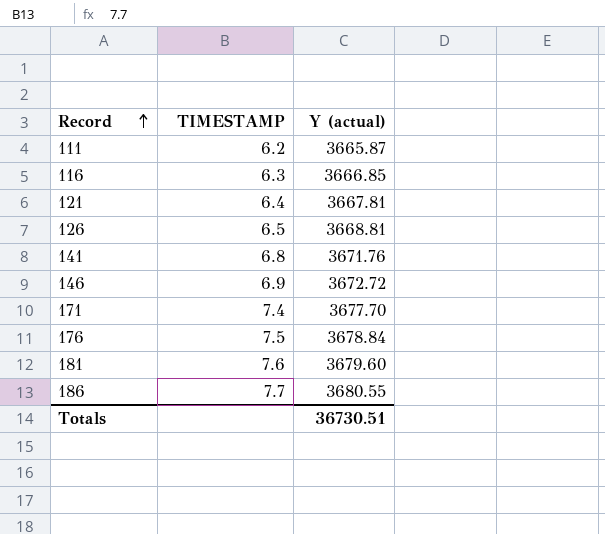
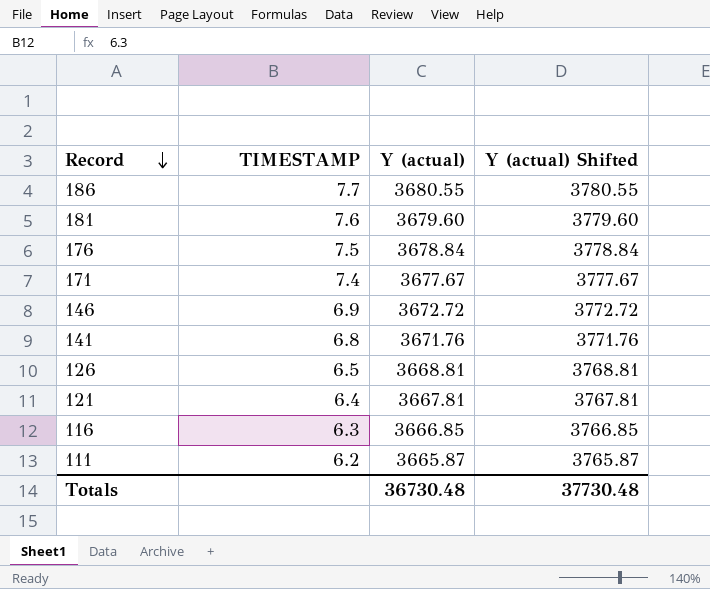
row order: Record ascending -> Record descending
column Y (actual) Shifted | formula: none -> [Y (actual)] + 100
171 | Y (actual): 3677.70 -> 3677.67
Totals | Y (actual): 36730.51 -> 36730.48

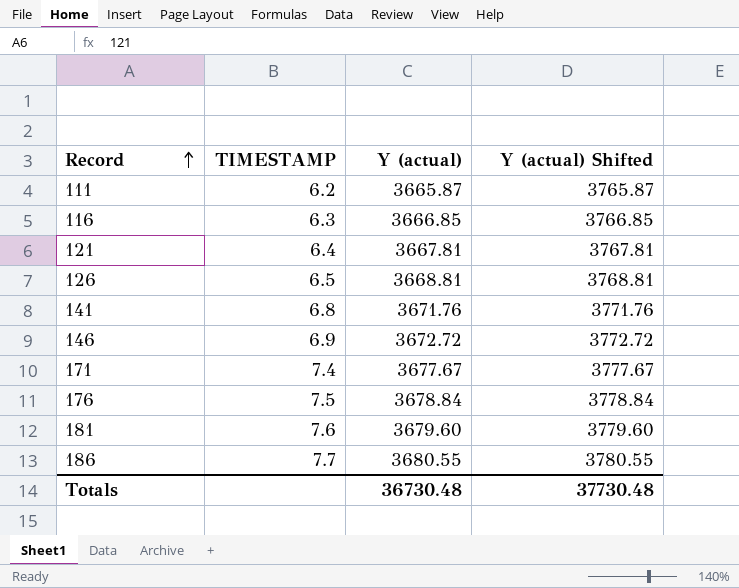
row order: Record descending -> Record ascending

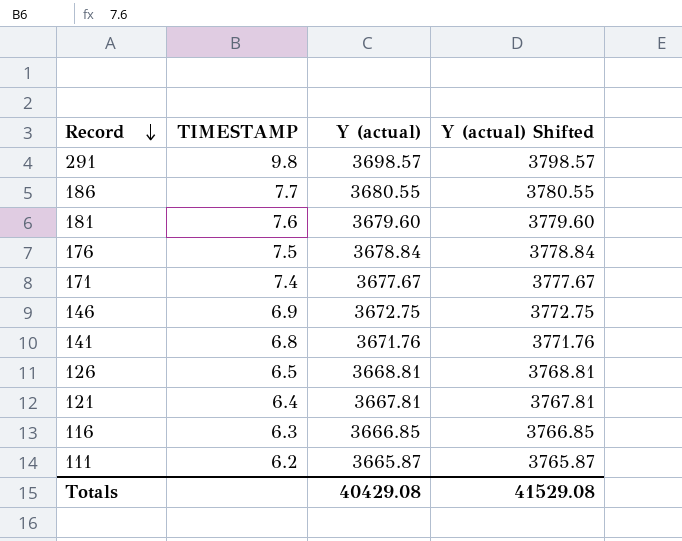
row order: Record ascending -> Record descending
row 291: none -> 9.8 | 3698.57 | 3798.57
146 | Y (actual): 3672.72 -> 3672.75
146 | Y (actual) Shifted: 3772.72 -> 3772.75
Totals | Y (actual): 36730.48 -> 40429.08
Totals | Y (actual) Shifted: 37730.48 -> 41529.08

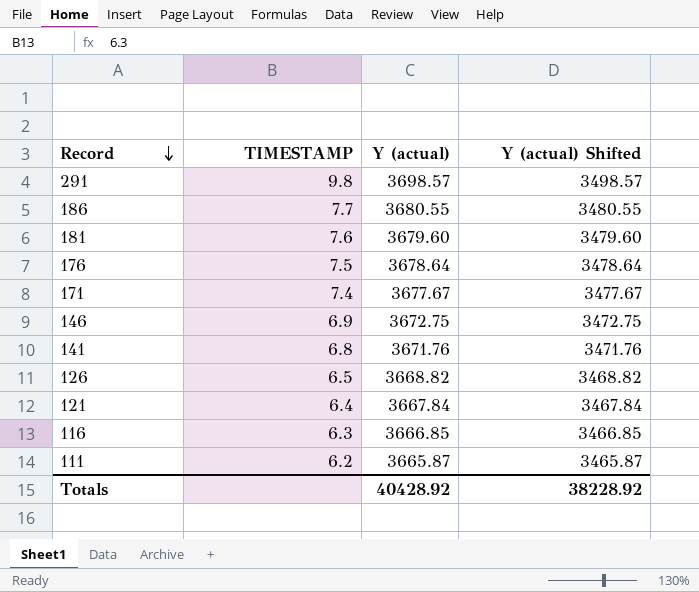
column Y (actual) Shifted | formula: [Y (actual)] + 100 -> [Y (actual)] - 200
176 | Y (actual): 3678.84 -> 3678.64
126 | Y (actual): 3668.81 -> 3668.82
121 | Y (actual): 3667.81 -> 3667.84
Totals | Y (actual): 40429.08 -> 40428.92
Totals | Y (actual) Shifted: 41529.08 -> 38228.92

